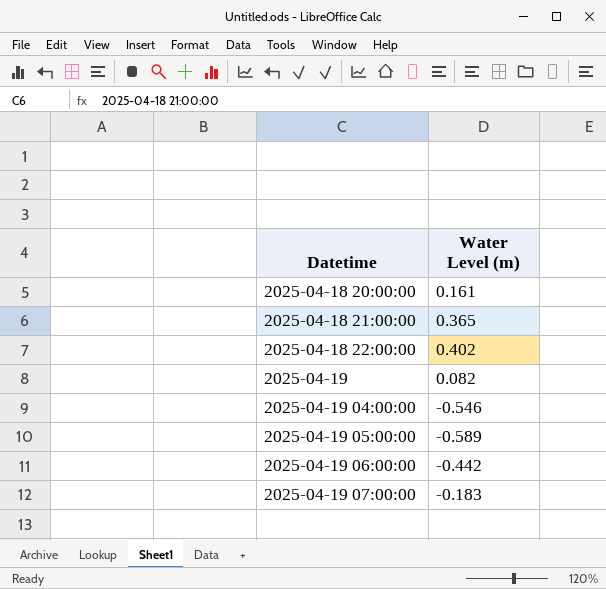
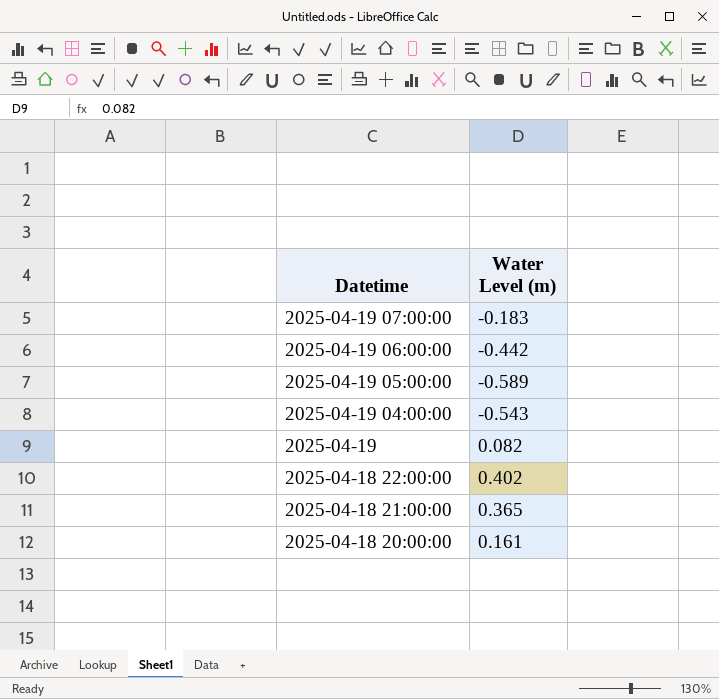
row order: Datetime ascending -> Datetime descending
2025-04-19 04:00:00 | Water Level (m): -0.546 -> -0.543

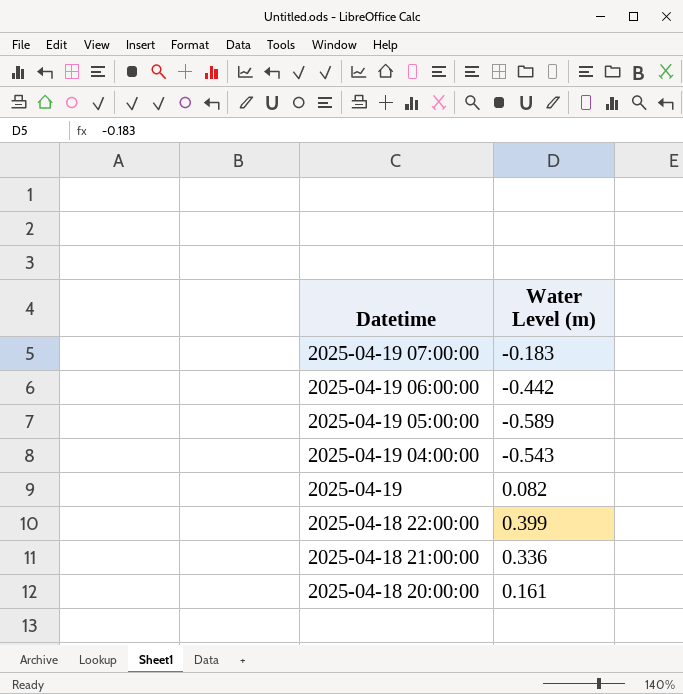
2025-04-18 22:00:00 | Water Level (m): 0.402 -> 0.399
2025-04-18 21:00:00 | Water Level (m): 0.365 -> 0.336

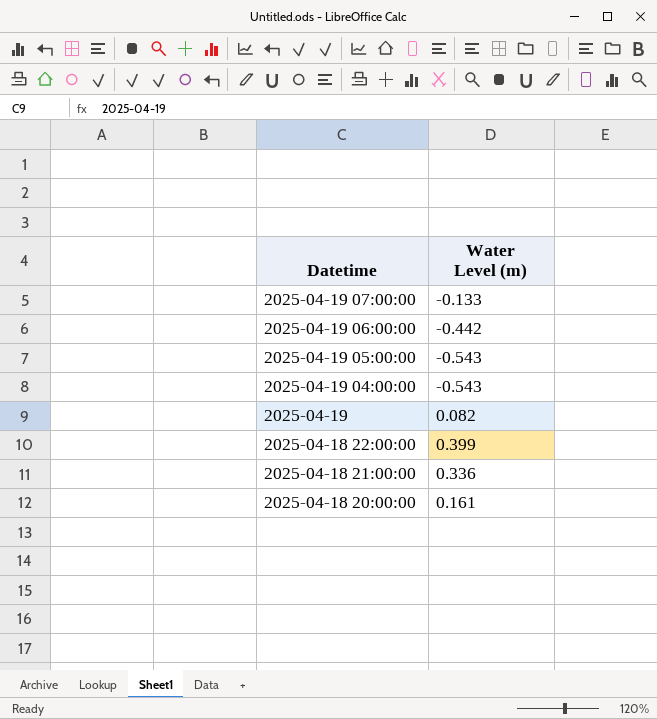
2025-04-19 07:00:00 | Water Level (m): -0.183 -> -0.133
2025-04-19 05:00:00 | Water Level (m): -0.589 -> -0.543

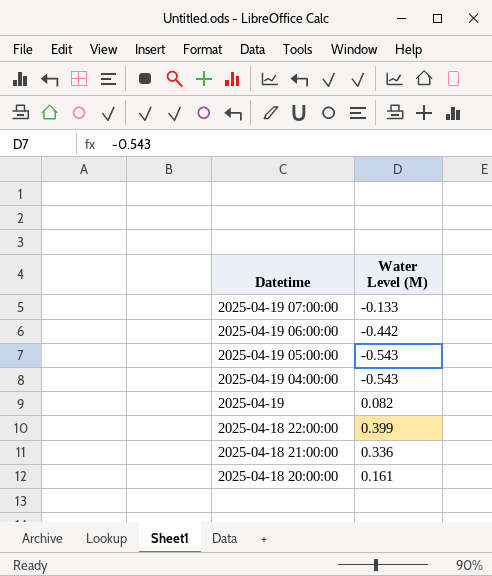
column name: Water Level (m) -> Water Level (M)

